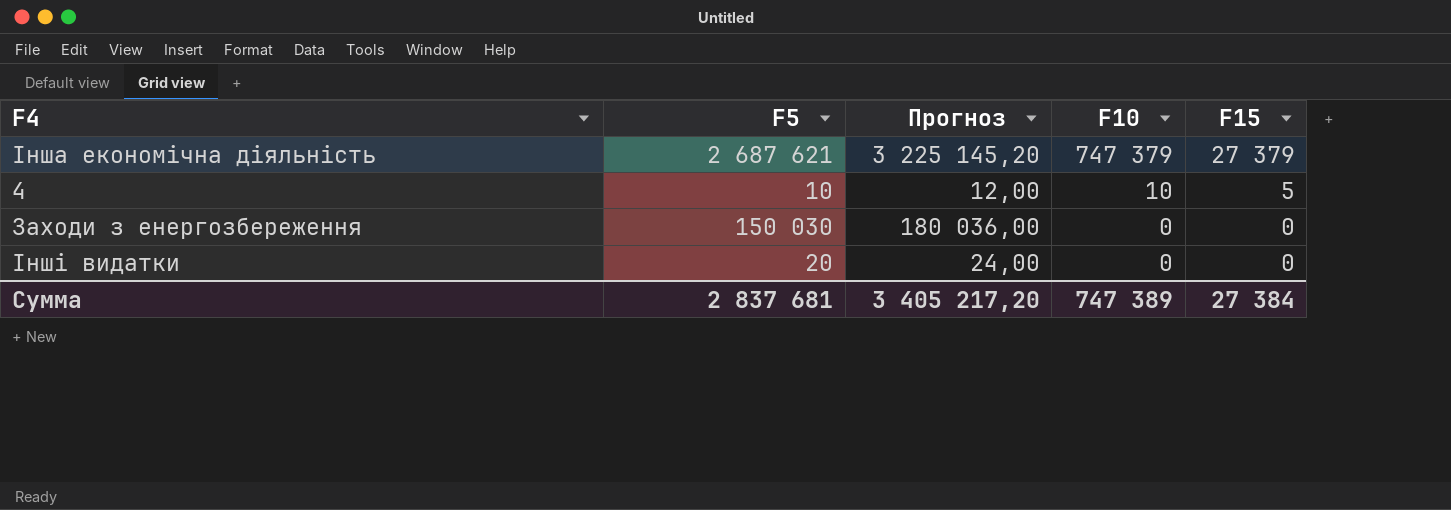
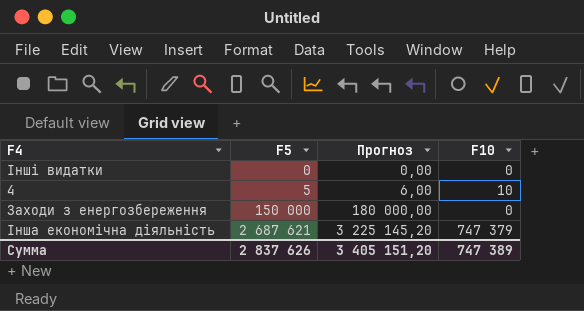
row order: F10 descending -> F5 ascending
column F15 | position: 5 -> none
Інші видатки | F5: 20 -> 0
Інші видатки | Прогноз: 24,00 -> 0,00
4 | F5: 10 -> 5
4 | Прогноз: 12,00 -> 6,00
Заходи з енергозбереження | F5: 150 030 -> 150 000
Заходи з енергозбереження | Прогноз: 180 036,00 -> 180 000,00
Сумма | F5: 2 837 681 -> 2 837 626
Сумма | Прогноз: 3 405 217,20 -> 3 405 151,20

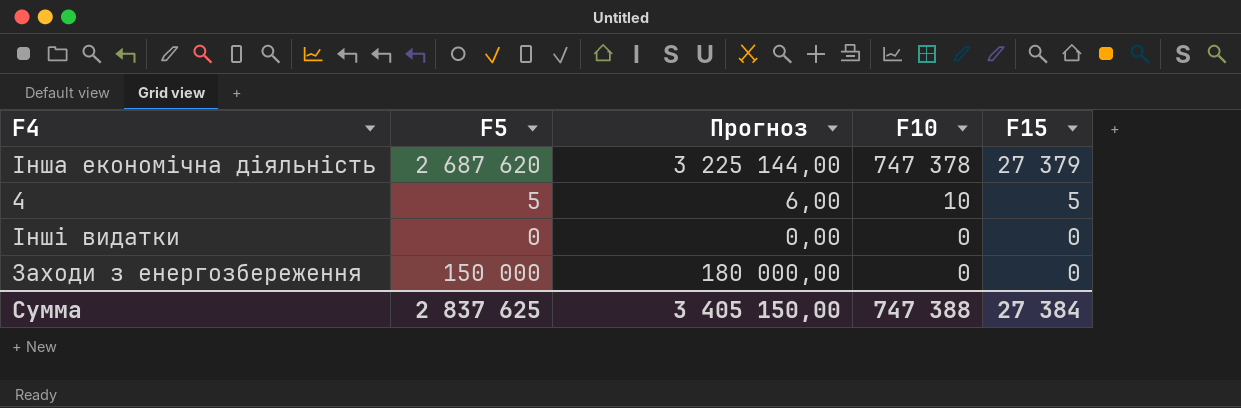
row order: F5 ascending -> F10 descending
column F15 | position: none -> 5
Інша економічна діяльність | F5: 2 687 621 -> 2 687 620
Інша економічна діяльність | Прогноз: 3 225 145,20 -> 3 225 144,00
Інша економічна діяльність | F10: 747 379 -> 747 378
Сумма | F5: 2 837 626 -> 2 837 625
Сумма | Прогноз: 3 405 151,20 -> 3 405 150,00
Сумма | F10: 747 389 -> 747 388

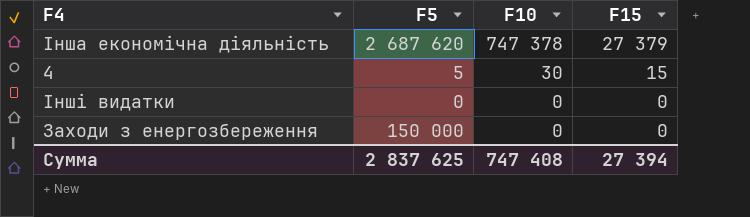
column Прогноз | formula: [F5] * 1,2 -> none
4 | F10: 10 -> 30
4 | F15: 5 -> 15
Сумма | F10: 747 388 -> 747 408
Сумма | F15: 27 384 -> 27 394

